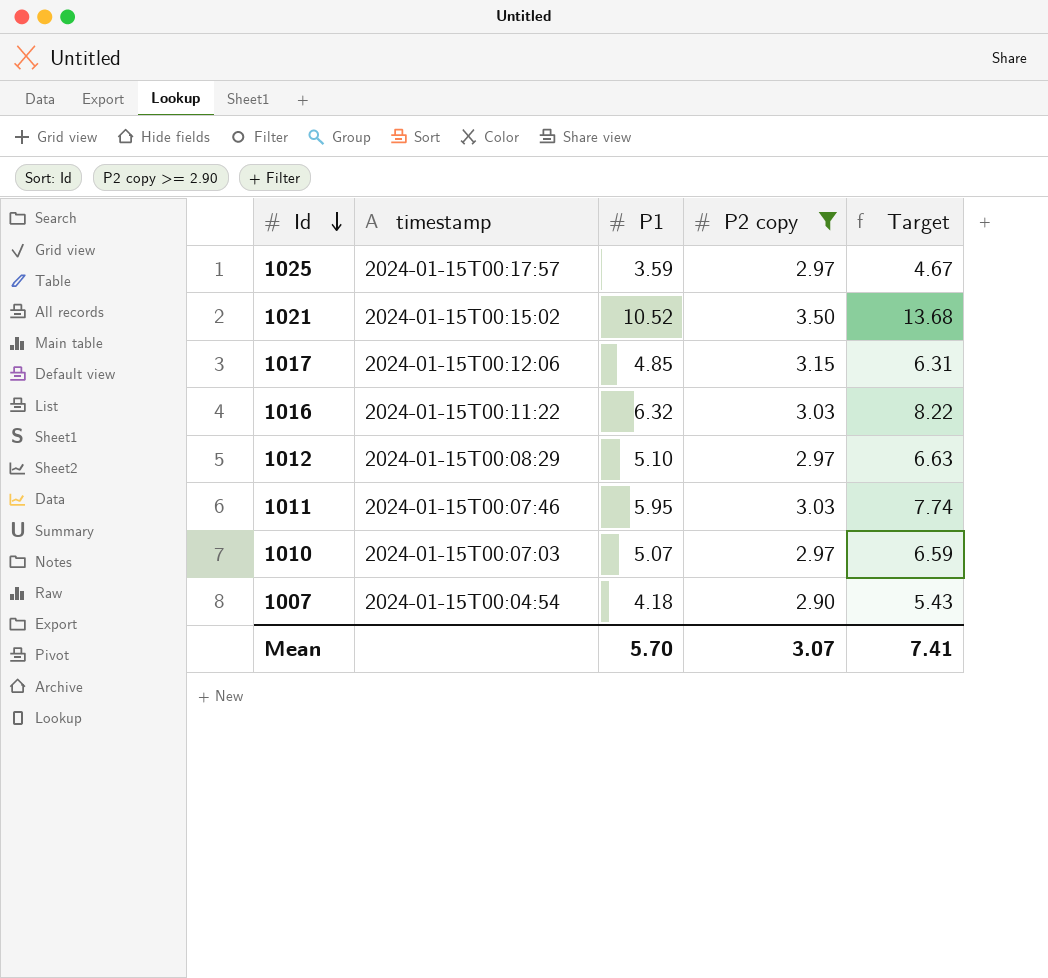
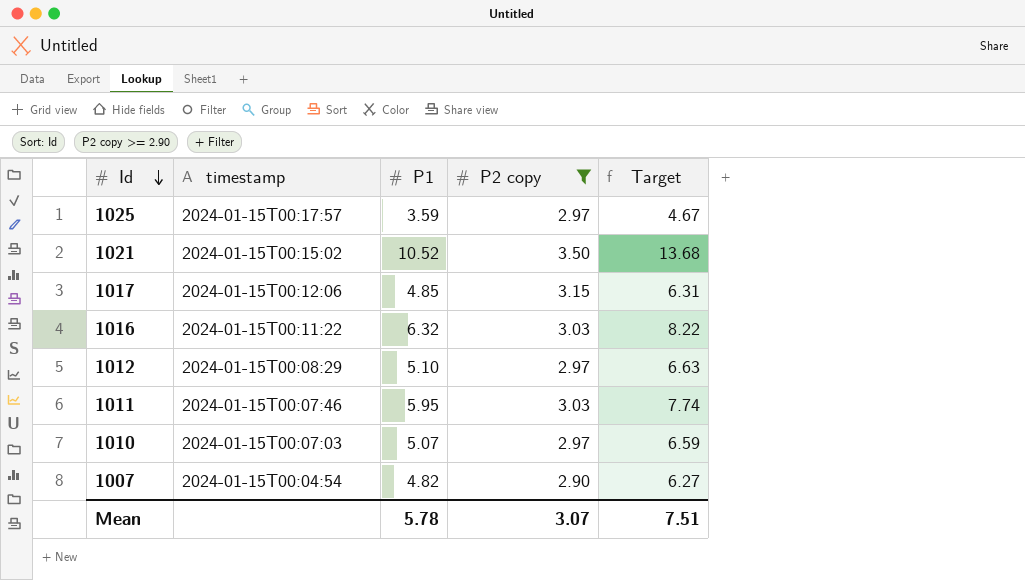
1007 | P1: 4.18 -> 4.82
1007 | Target: 5.43 -> 6.27
Mean | P1: 5.70 -> 5.78
Mean | Target: 7.41 -> 7.51

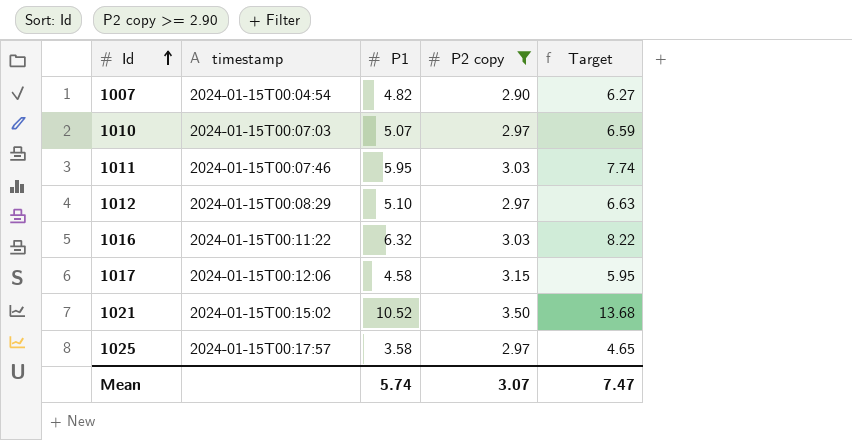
row order: Id descending -> Id ascending
1017 | P1: 4.85 -> 4.58
1017 | Target: 6.31 -> 5.95
1025 | P1: 3.59 -> 3.58
1025 | Target: 4.67 -> 4.65
Mean | P1: 5.78 -> 5.74
Mean | Target: 7.51 -> 7.47

